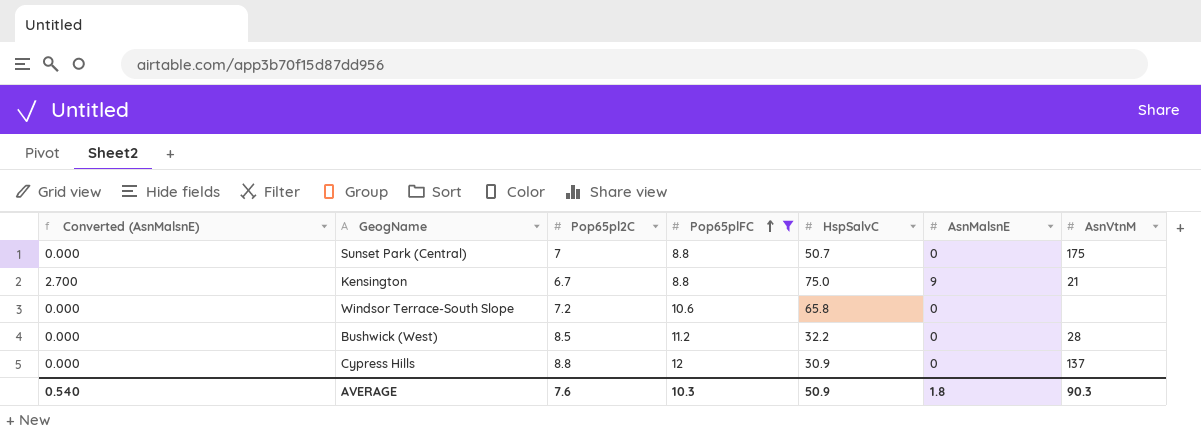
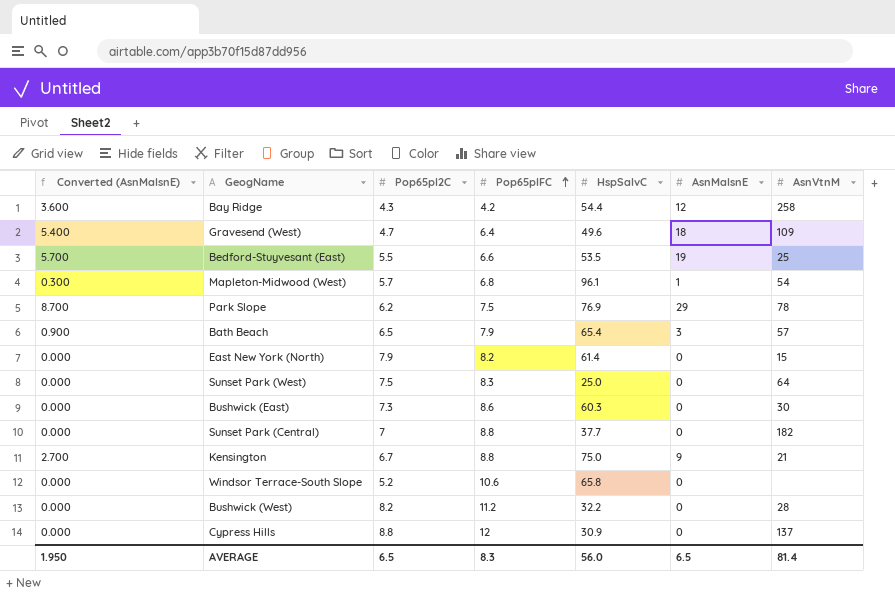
filter: Pop65plFC >= 8.8 -> none
Sunset Park (Central) | HspSalvC: 50.7 -> 37.7
Sunset Park (Central) | AsnVtnM: 175 -> 182
Windsor Terrace-South Slope | Pop65pl2C: 7.2 -> 5.2
Bushwick (West) | Pop65pl2C: 8.5 -> 8.2
AVERAGE | Converted (AsnMalsnE): 0.540 -> 1.950
AVERAGE | Pop65pl2C: 7.6 -> 6.5
AVERAGE | Pop65plFC: 10.3 -> 8.3
AVERAGE | HspSalvC: 50.9 -> 56.0
AVERAGE | AsnMalsnE: 1.8 -> 6.5
AVERAGE | AsnVtnM: 90.3 -> 81.4

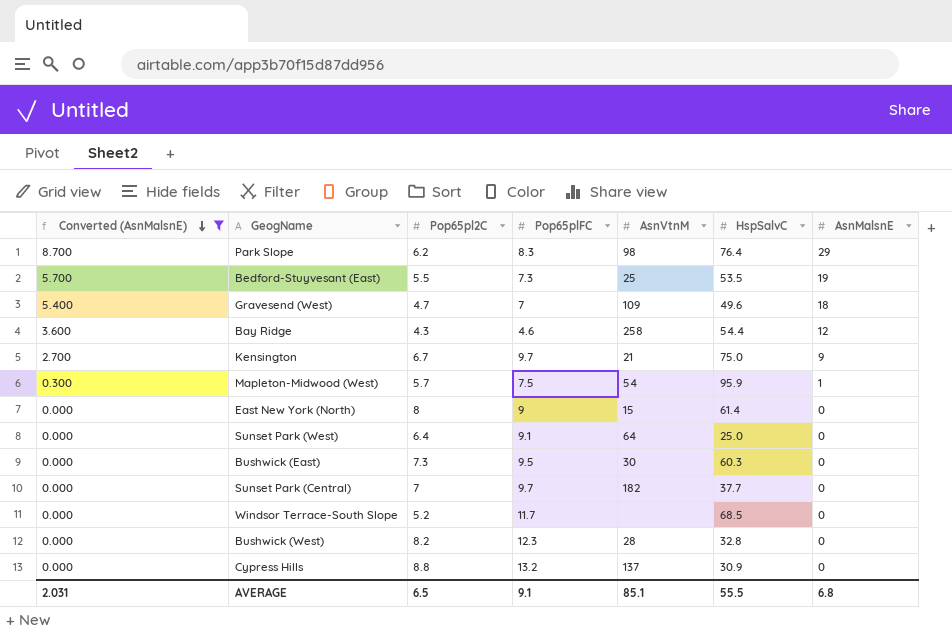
filter: none -> Converted (AsnMalsnE) != 0.900
row order: Pop65plFC ascending -> Converted (AsnMalsnE) descending
column AsnVtnM | position: 7 -> 5
Park Slope | Pop65plFC: 7.5 -> 8.3
Park Slope | AsnVtnM: 78 -> 98
Park Slope | HspSalvC: 76.9 -> 76.4
Bedford-Stuyvesant (East) | Pop65plFC: 6.6 -> 7.3
Gravesend (West) | Pop65plFC: 6.4 -> 7
Bay Ridge | Pop65plFC: 4.2 -> 4.6
Kensington | Pop65plFC: 8.8 -> 9.7
Mapleton-Midwood (West) | Pop65plFC: 6.8 -> 7.5
Mapleton-Midwood (West) | HspSalvC: 96.1 -> 95.9
East New York (North) | Pop65pl2C: 7.9 -> 8
East New York (North) | Pop65plFC: 8.2 -> 9
Sunset Park (West) | Pop65pl2C: 7.5 -> 6.4
Sunset Park (West) | Pop65plFC: 8.3 -> 9.1
Bushwick (East) | Pop65plFC: 8.6 -> 9.5
Sunset Park (Central) | Pop65plFC: 8.8 -> 9.7
Windsor Terrace-South Slope | Pop65plFC: 10.6 -> 11.7
Windsor Terrace-South Slope | HspSalvC: 65.8 -> 68.5
Bushwick (West) | Pop65plFC: 11.2 -> 12.3
Bushwick (West) | HspSalvC: 32.2 -> 32.8
Cypress Hills | Pop65plFC: 12 -> 13.2
AVERAGE | Converted (AsnMalsnE): 1.950 -> 2.031
AVERAGE | Pop65plFC: 8.3 -> 9.1
AVERAGE | AsnVtnM: 81.4 -> 85.1
AVERAGE | HspSalvC: 56.0 -> 55.5
AVERAGE | AsnMalsnE: 6.5 -> 6.8

